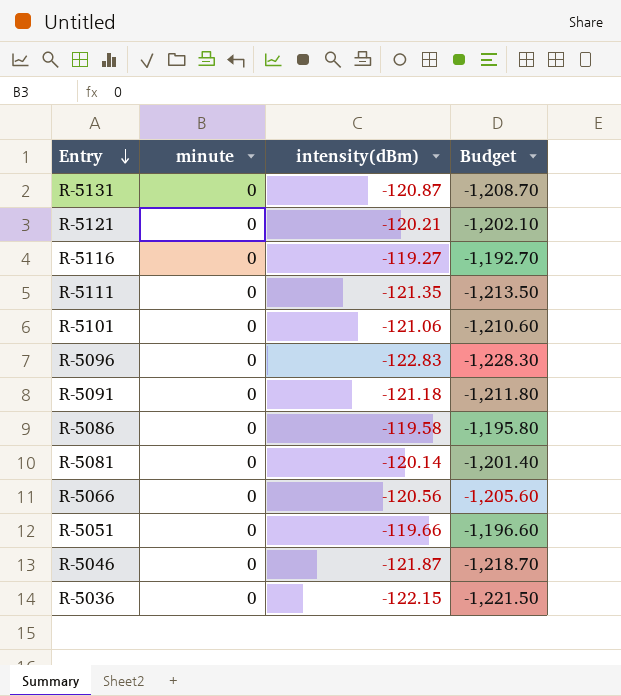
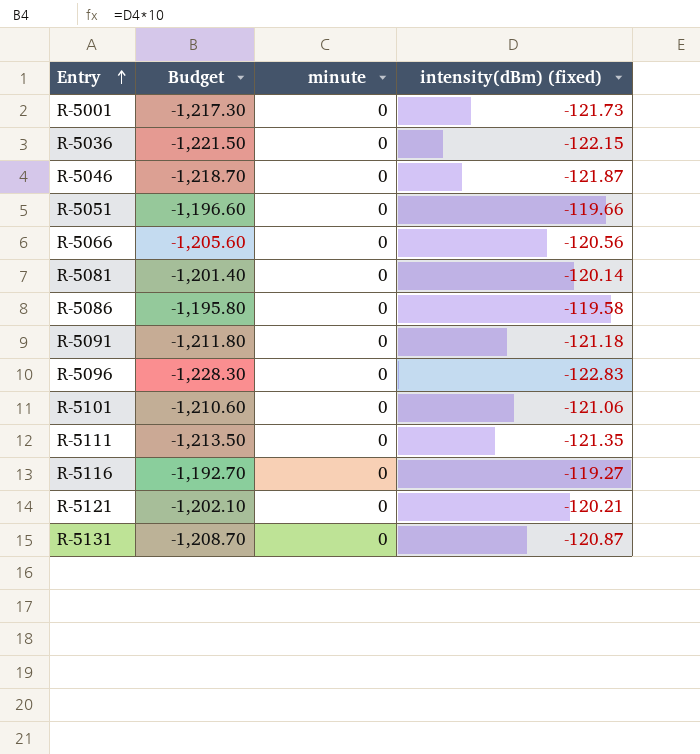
row order: Entry descending -> Entry ascending
column Budget | position: 4 -> 2
column name: intensity(dBm) -> intensity(dBm) (fixed)
row R-5001: none -> -1,217.30 | 0 | -121.73

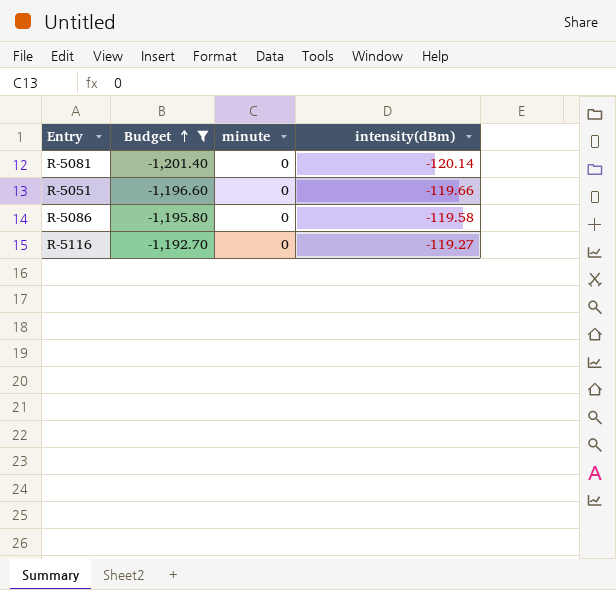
filter: none -> Budget >= -1,201.40
row order: Entry ascending -> Budget ascending
column name: intensity(dBm) (fixed) -> intensity(dBm)

